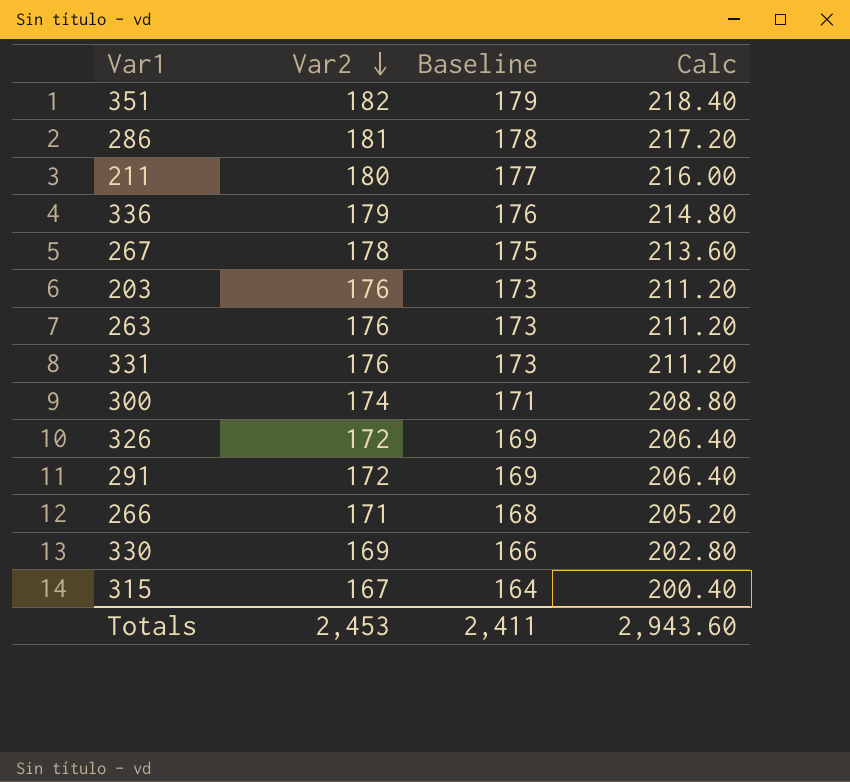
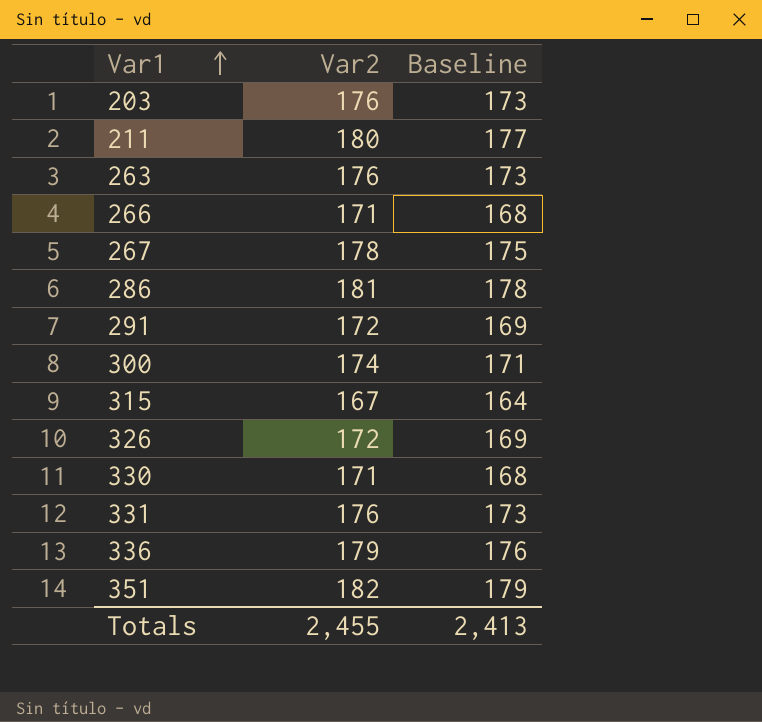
row order: Var2 descending -> Var1 ascending
column Calc | formula: [Var2] * 1.2 -> none
330 | Var2: 169 -> 171
330 | Baseline: 166 -> 168
Totals | Var2: 2,453 -> 2,455
Totals | Baseline: 2,411 -> 2,413

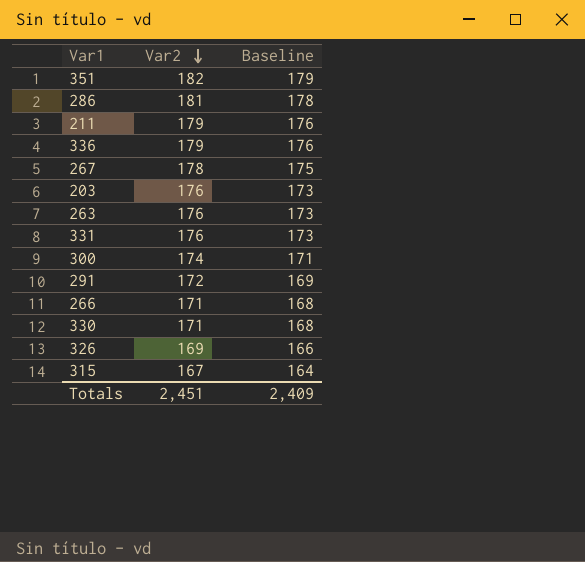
row order: Var1 ascending -> Var2 descending
211 | Var2: 180 -> 179
211 | Baseline: 177 -> 176
326 | Var2: 172 -> 169
326 | Baseline: 169 -> 166
Totals | Var2: 2,455 -> 2,451
Totals | Baseline: 2,413 -> 2,409

